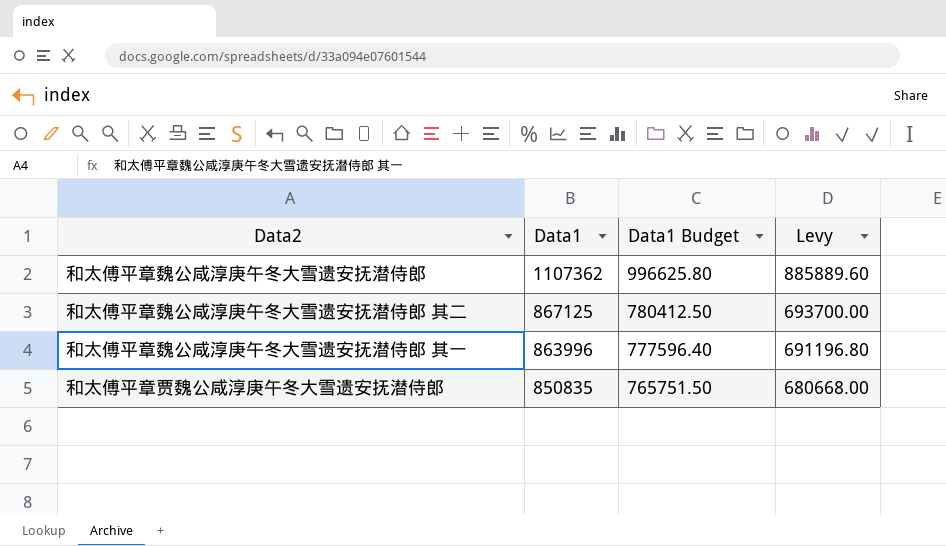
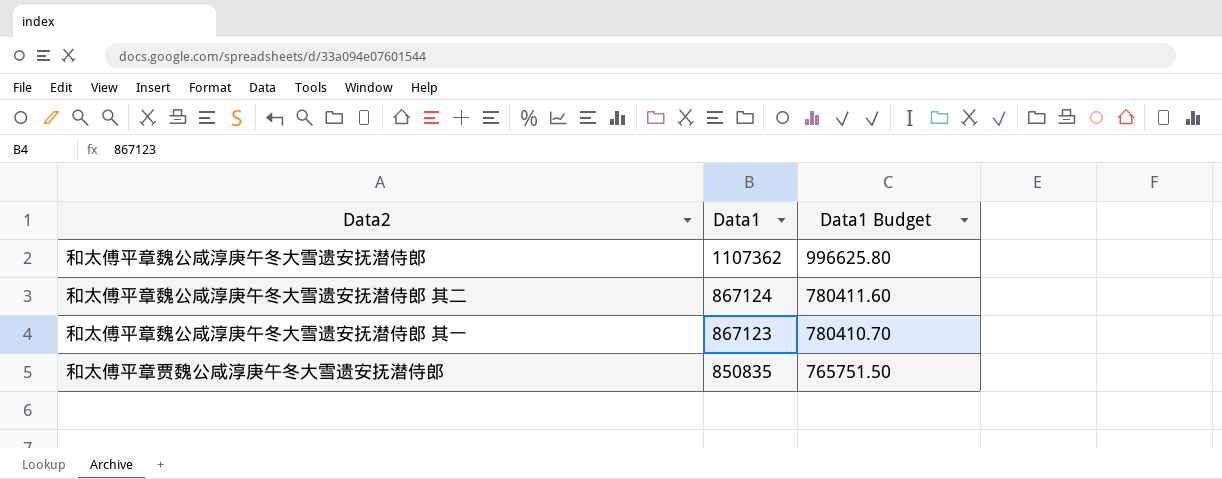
column Levy | formula: [Data1] * 0.8 -> none
和太傅平章魏公咸淳庚午冬大雪遗安抚潜侍郎 其二 | Data1: 867125 -> 867124
和太傅平章魏公咸淳庚午冬大雪遗安抚潜侍郎 其二 | Data1 Budget: 780412.50 -> 780411.60
和太傅平章魏公咸淳庚午冬大雪遗安抚潜侍郎 其一 | Data1: 863996 -> 867123
和太傅平章魏公咸淳庚午冬大雪遗安抚潜侍郎 其一 | Data1 Budget: 777596.40 -> 780410.70

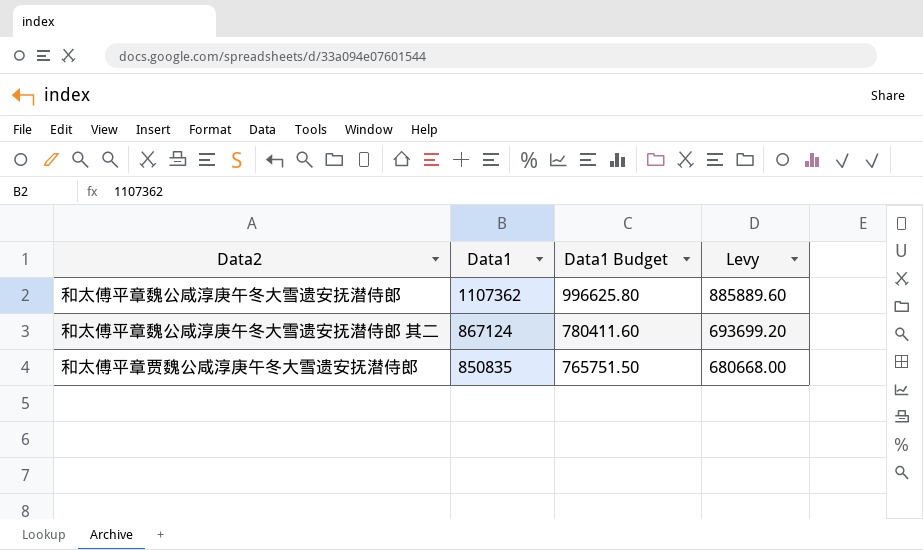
column Levy | formula: none -> [Data1] * 0.8
row 和太傅平章魏公咸淳庚午冬大雪遗安抚潜侍郎 其一: 867123 | 780410.70 -> none

